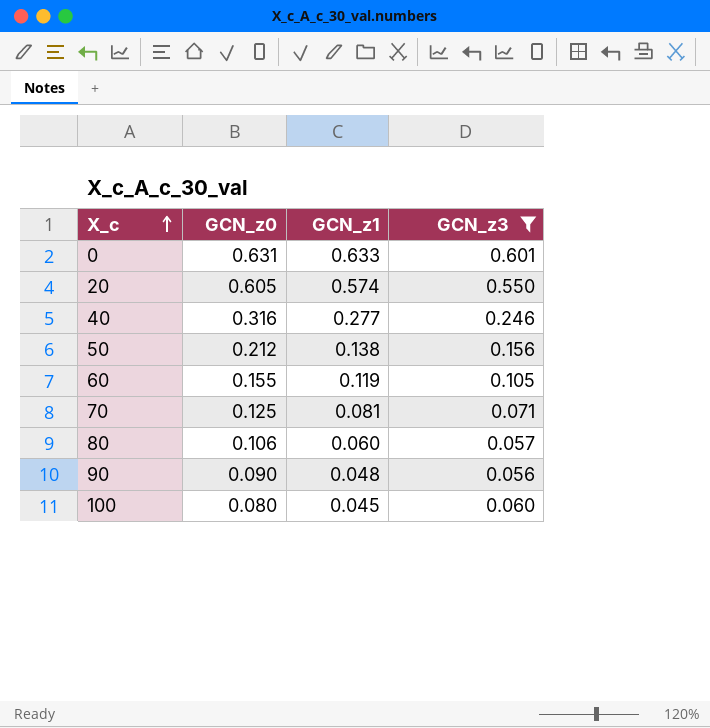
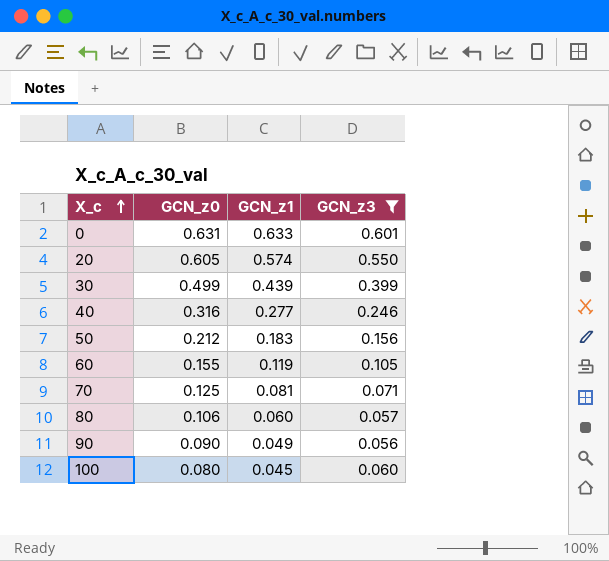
row 30: none -> 0.499 | 0.439 | 0.399
50 | GCN_z1: 0.138 -> 0.183
90 | GCN_z1: 0.048 -> 0.049

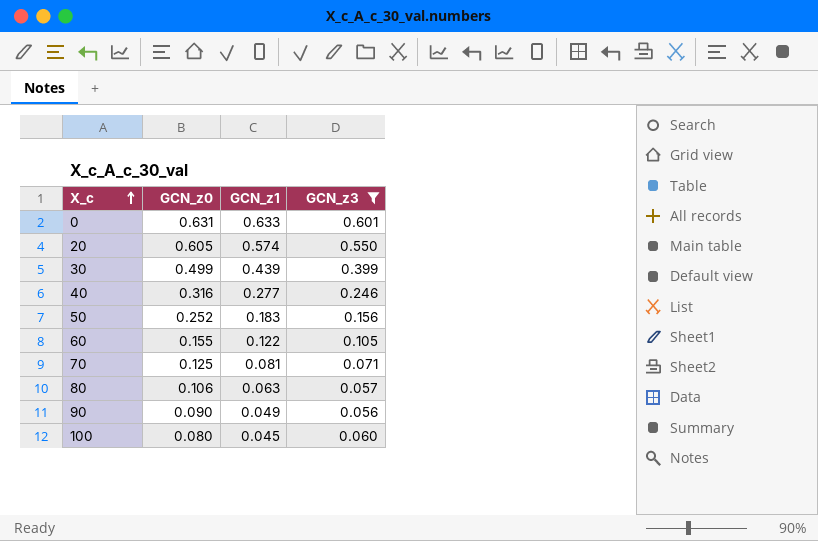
50 | GCN_z0: 0.212 -> 0.252
60 | GCN_z1: 0.119 -> 0.122
80 | GCN_z1: 0.060 -> 0.063

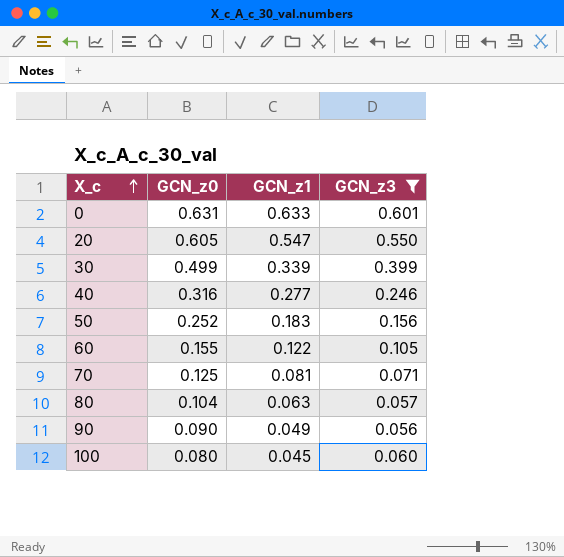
20 | GCN_z1: 0.574 -> 0.547
30 | GCN_z1: 0.439 -> 0.339
80 | GCN_z0: 0.106 -> 0.104

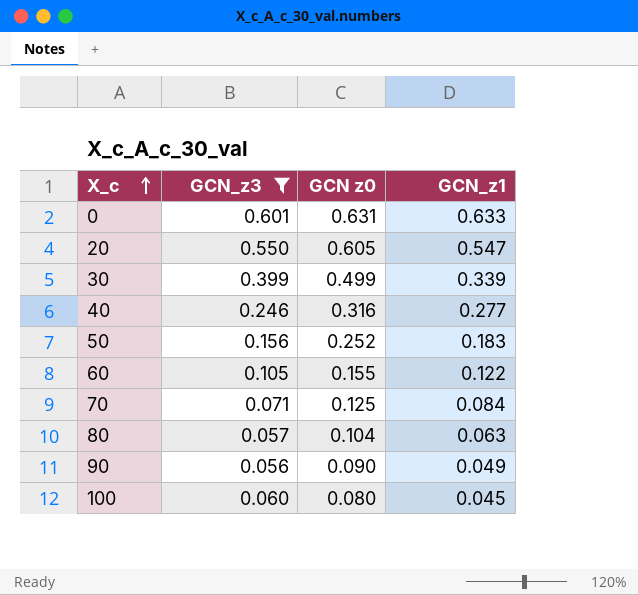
column GCN_z3 | position: 4 -> 2
column name: GCN_z0 -> GCN z0
70 | GCN_z1: 0.081 -> 0.084

